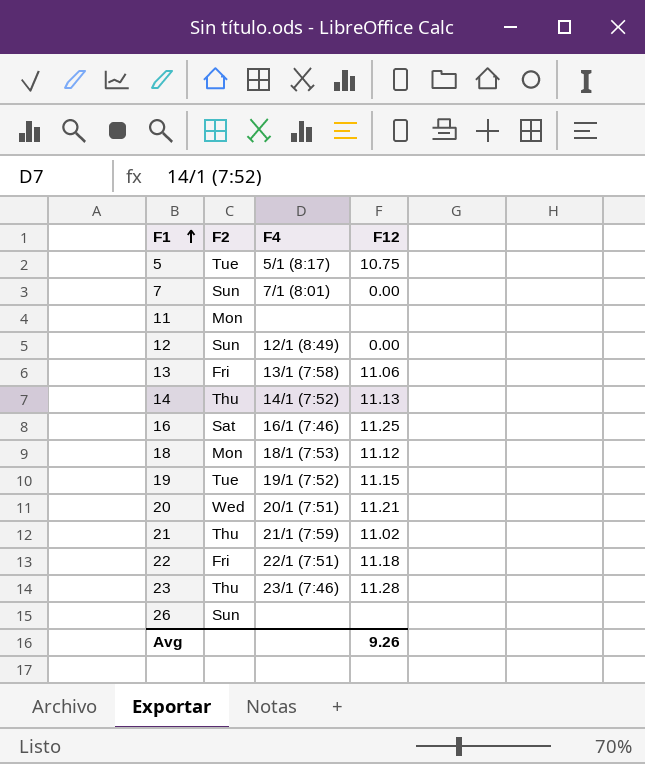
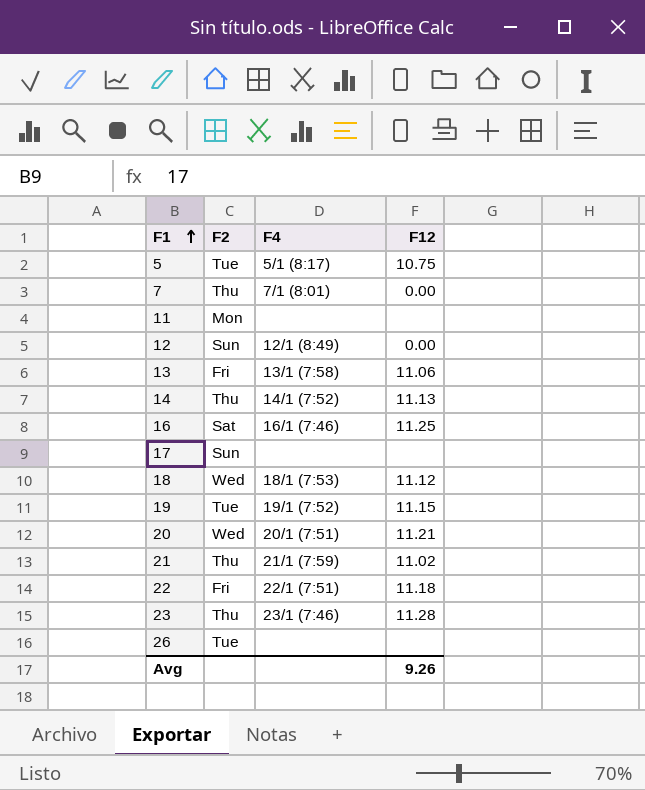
7 | F2: Sun -> Thu
row 17: none -> Sun | none | none
18 | F2: Mon -> Wed
26 | F2: Sun -> Tue

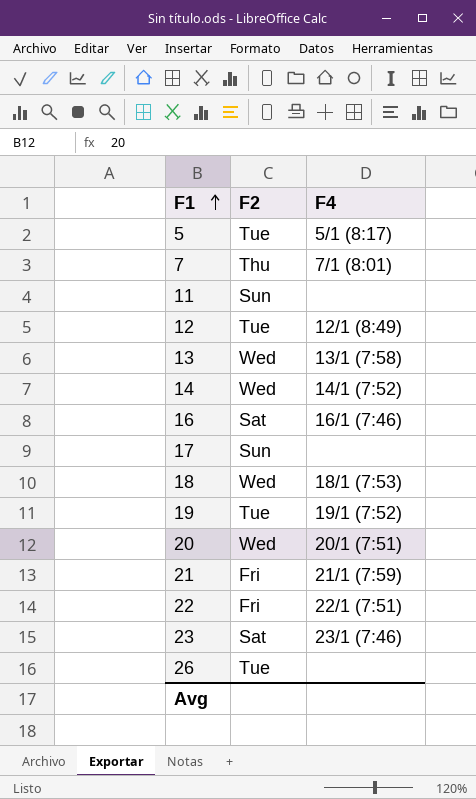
column F12 | position: 4 -> none
11 | F2: Mon -> Sun
12 | F2: Sun -> Tue
13 | F2: Fri -> Wed
14 | F2: Thu -> Wed
21 | F2: Thu -> Fri
23 | F2: Thu -> Sat

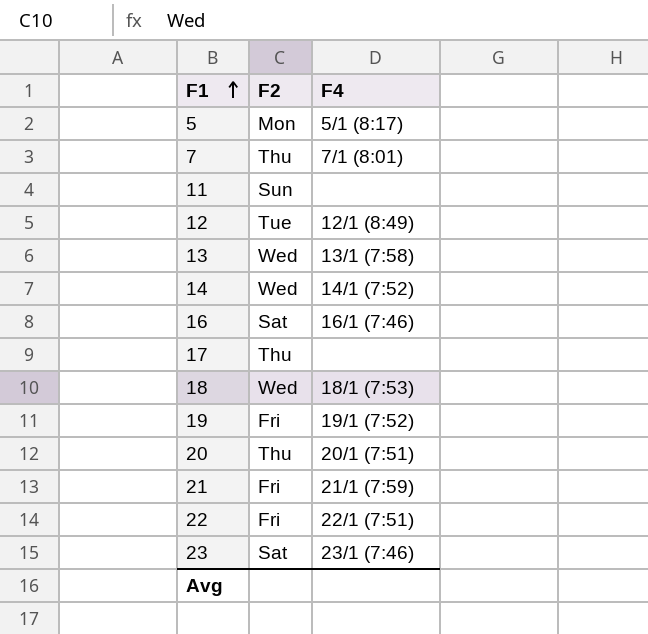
row 26: Tue | none -> none
5 | F2: Tue -> Mon
17 | F2: Sun -> Thu
19 | F2: Tue -> Fri
20 | F2: Wed -> Thu

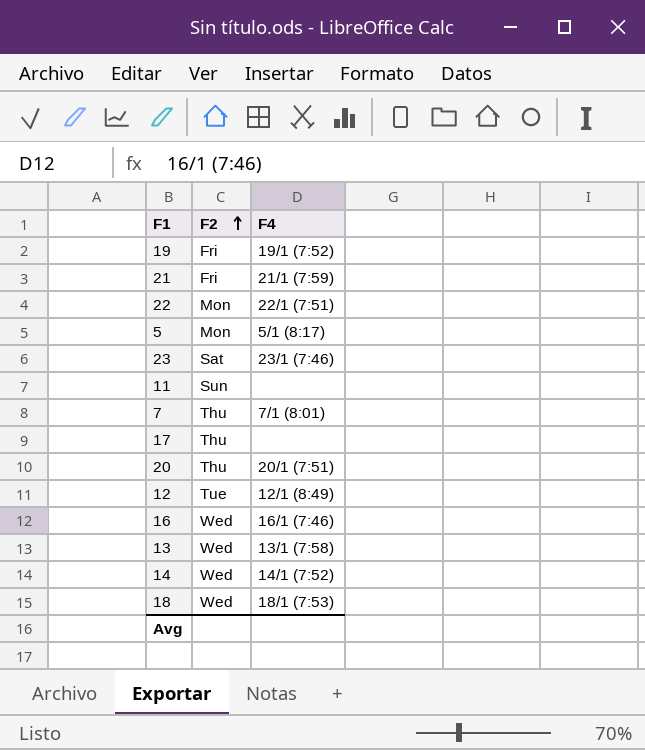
row order: F1 ascending -> F2 ascending
22 | F2: Fri -> Mon
16 | F2: Sat -> Wed

